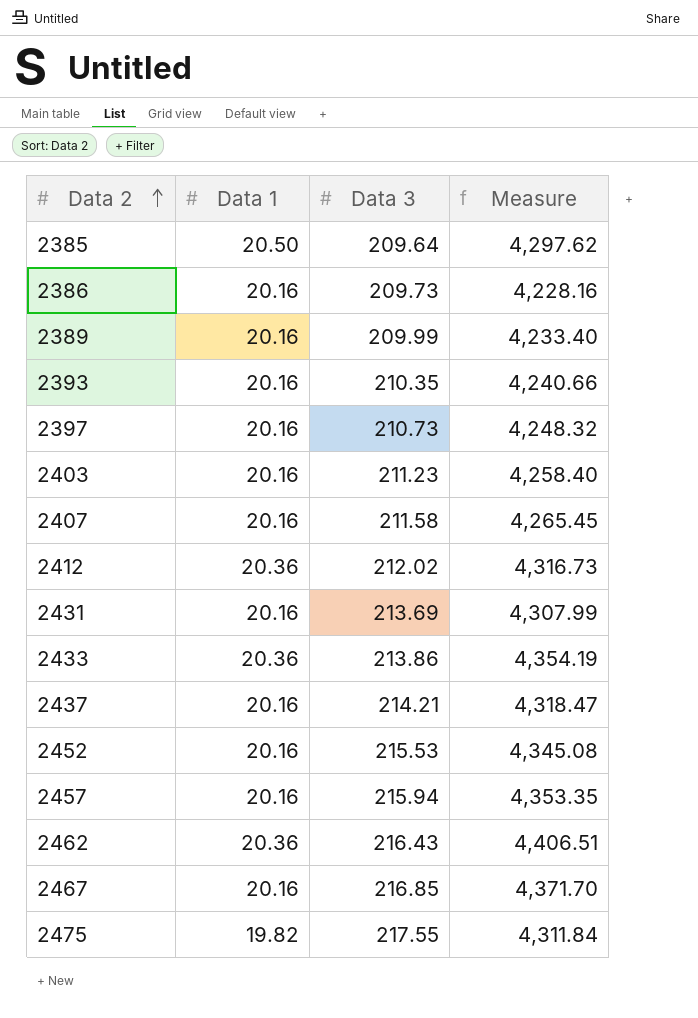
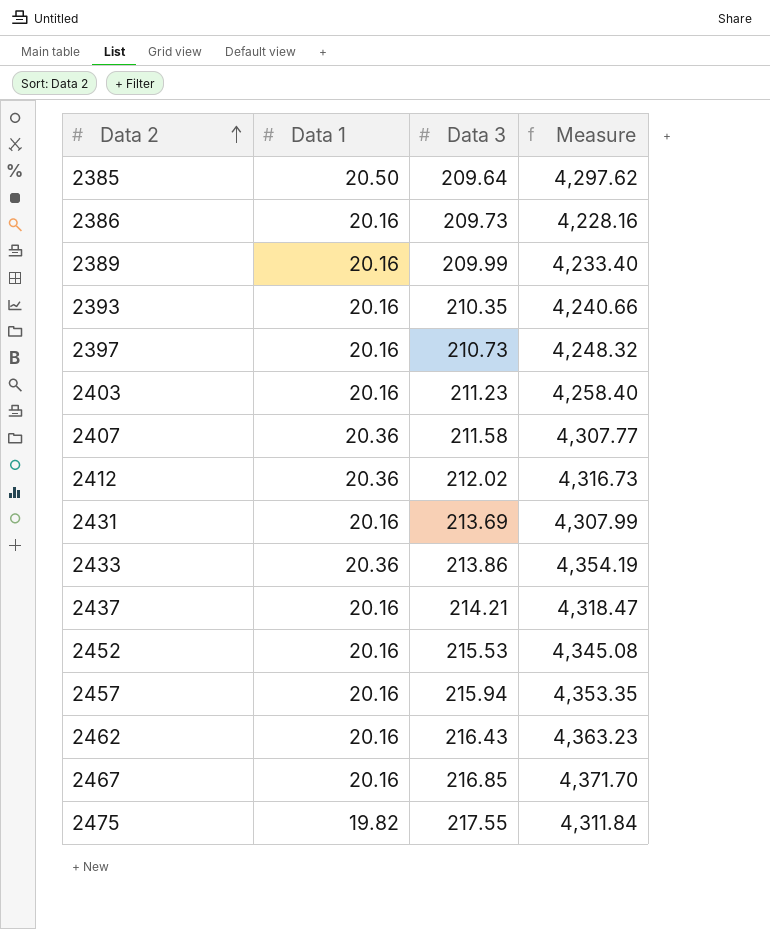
2407 | Data 1: 20.16 -> 20.36
2407 | Measure: 4,265.45 -> 4,307.77
2462 | Data 1: 20.36 -> 20.16
2462 | Measure: 4,406.51 -> 4,363.23

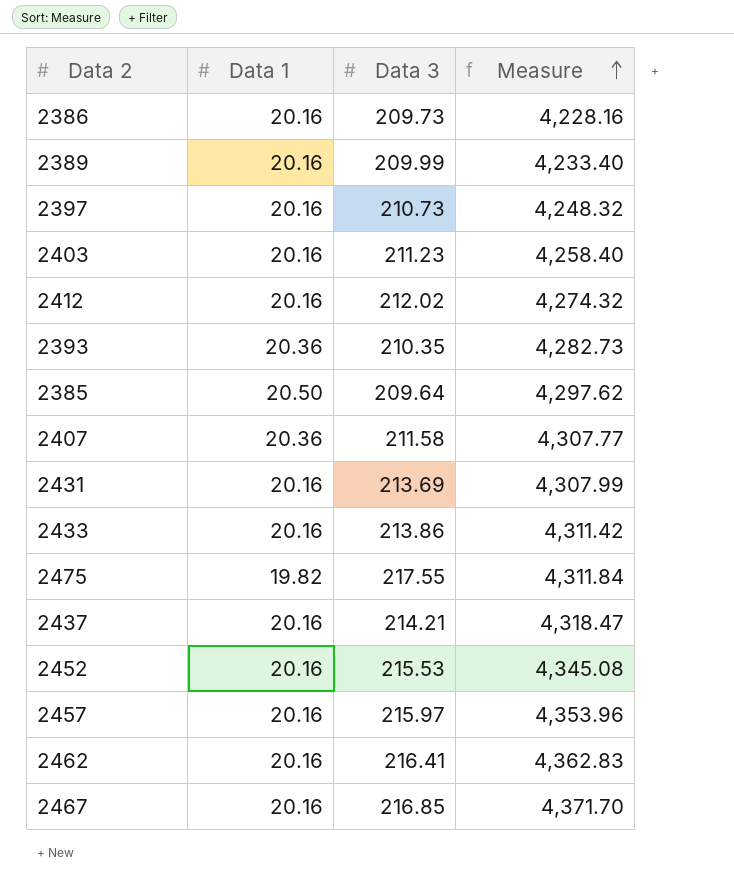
row order: Data 2 ascending -> Measure ascending
2412 | Data 1: 20.36 -> 20.16
2412 | Measure: 4,316.73 -> 4,274.32
2393 | Data 1: 20.16 -> 20.36
2393 | Measure: 4,240.66 -> 4,282.73
2433 | Data 1: 20.36 -> 20.16
2433 | Measure: 4,354.19 -> 4,311.42
2457 | Data 3: 215.94 -> 215.97
2457 | Measure: 4,353.35 -> 4,353.96
2462 | Data 3: 216.43 -> 216.41
2462 | Measure: 4,363.23 -> 4,362.83

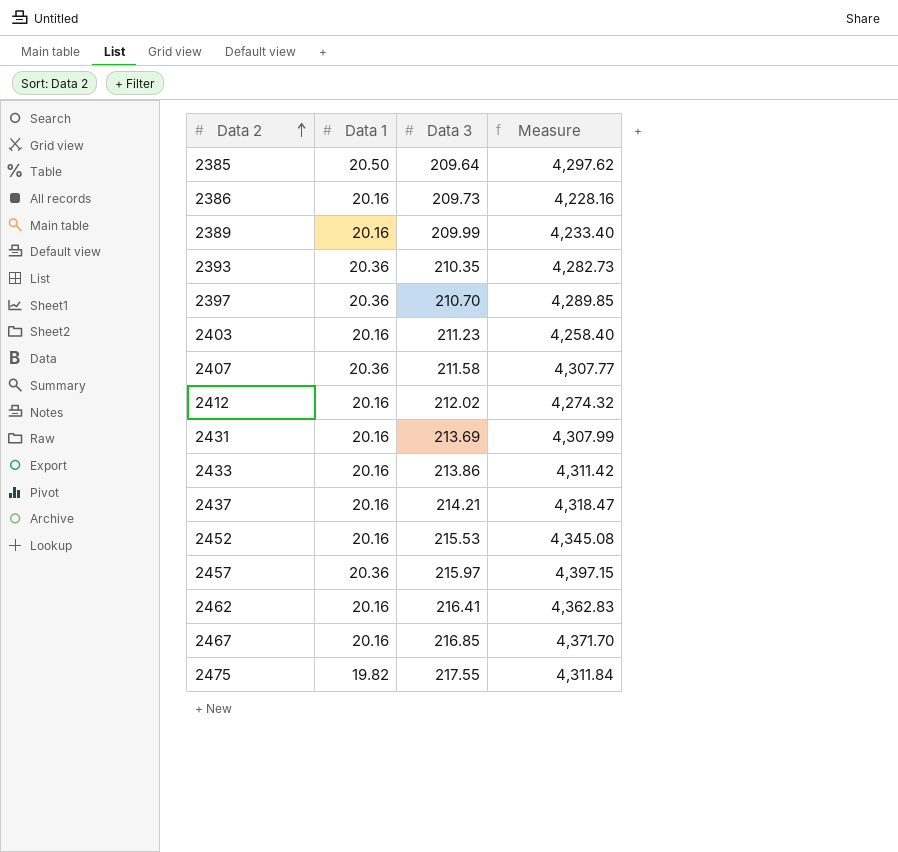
row order: Measure ascending -> Data 2 ascending
2397 | Data 1: 20.16 -> 20.36
2397 | Data 3: 210.73 -> 210.70
2397 | Measure: 4,248.32 -> 4,289.85
2457 | Data 1: 20.16 -> 20.36
2457 | Measure: 4,353.96 -> 4,397.15

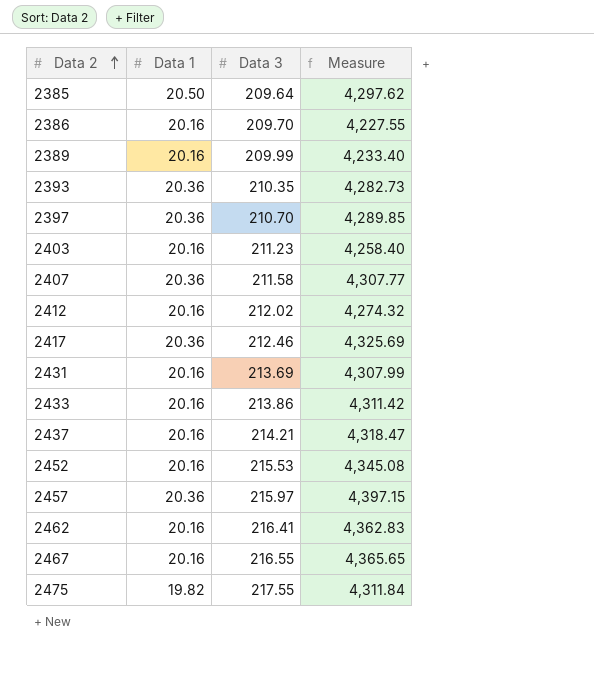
2386 | Data 3: 209.73 -> 209.70
2386 | Measure: 4,228.16 -> 4,227.55
row 2417: none -> 20.36 | 212.46 | 4,325.69
2467 | Data 3: 216.85 -> 216.55
2467 | Measure: 4,371.70 -> 4,365.65

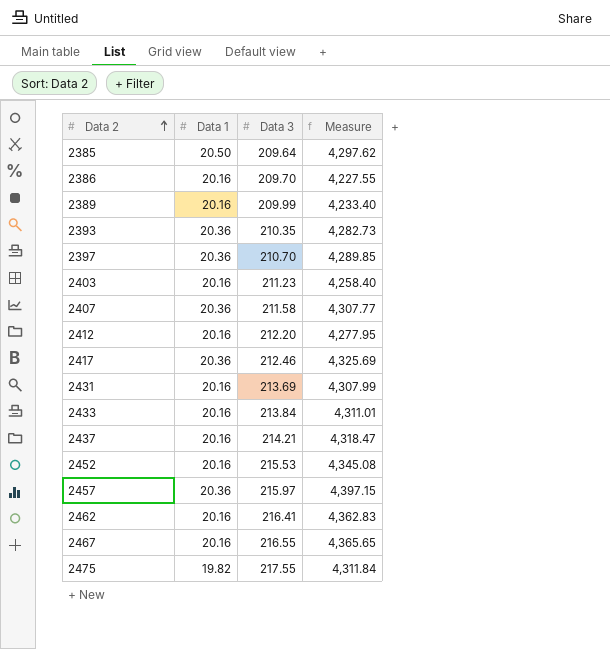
2412 | Data 3: 212.02 -> 212.20
2412 | Measure: 4,274.32 -> 4,277.95
2433 | Data 3: 213.86 -> 213.84
2433 | Measure: 4,311.42 -> 4,311.01

